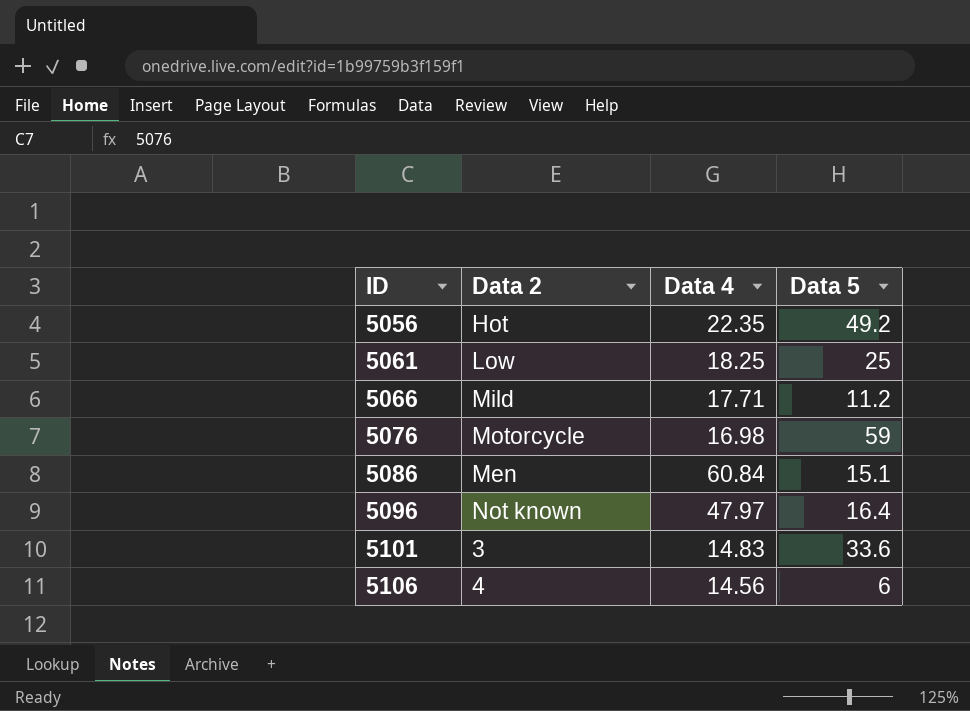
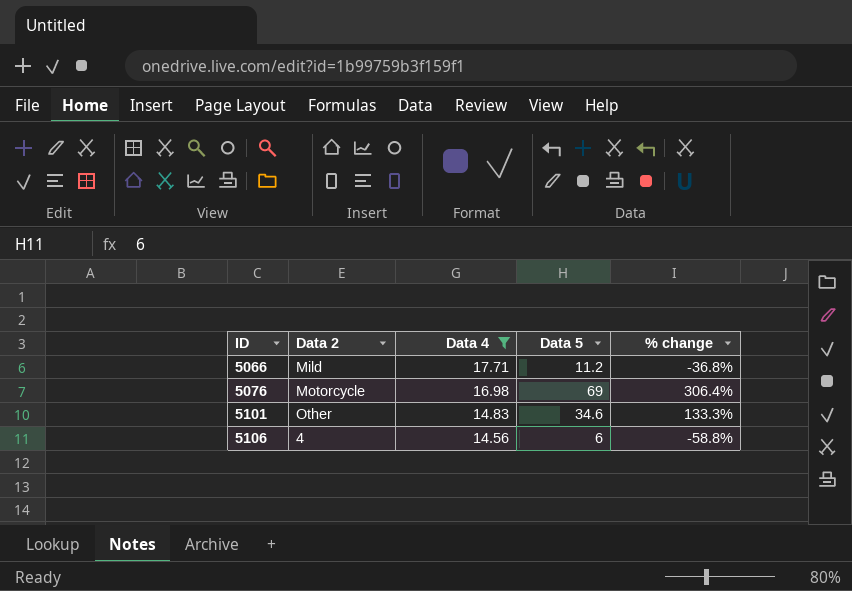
filter: none -> Data 4 <= 17.71
column % change | formula: none -> ([Data 5] - [Data 4]) / [Data 4]
5076 | Data 5: 59 -> 69
5101 | Data 2: 3 -> Other
5101 | Data 5: 33.6 -> 34.6

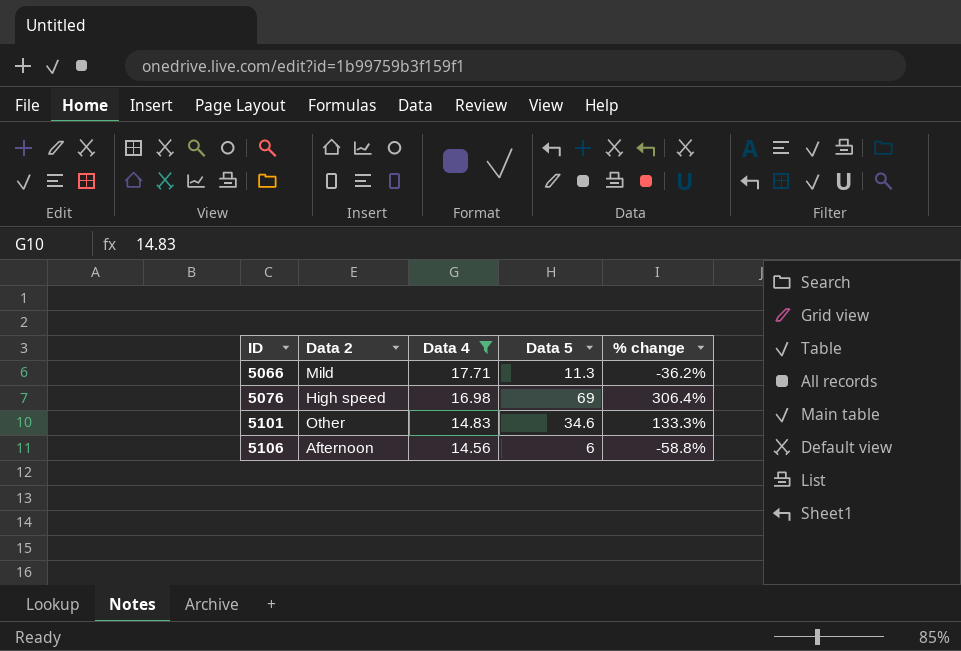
5066 | Data 5: 11.2 -> 11.3
5066 | % change: -36.8% -> -36.2%
5076 | Data 2: Motorcycle -> High speed
5106 | Data 2: 4 -> Afternoon

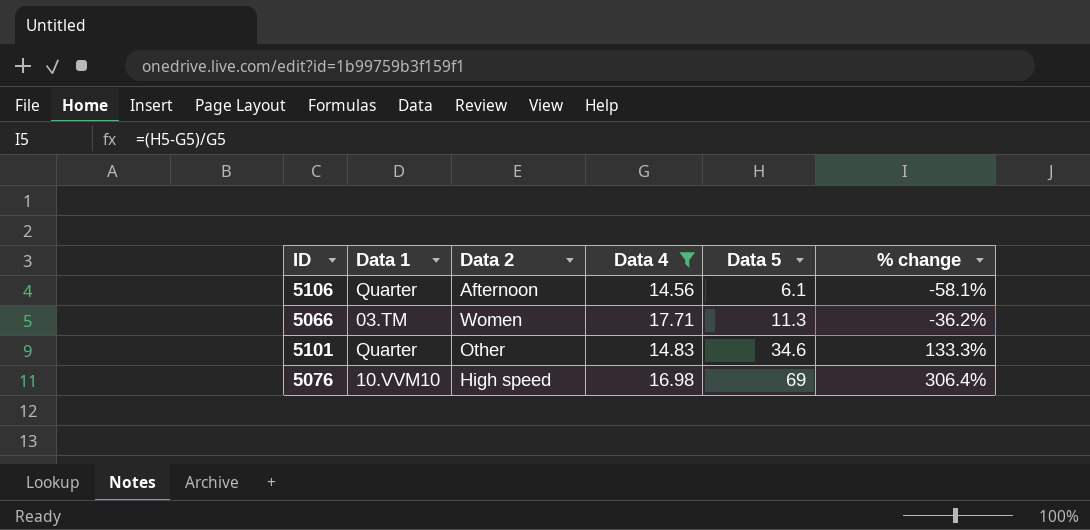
row order: ID ascending -> Data 5 ascending
column Data 1 | position: none -> 2
5106 | Data 5: 6 -> 6.1
5106 | % change: -58.8% -> -58.1%
5066 | Data 2: Mild -> Women

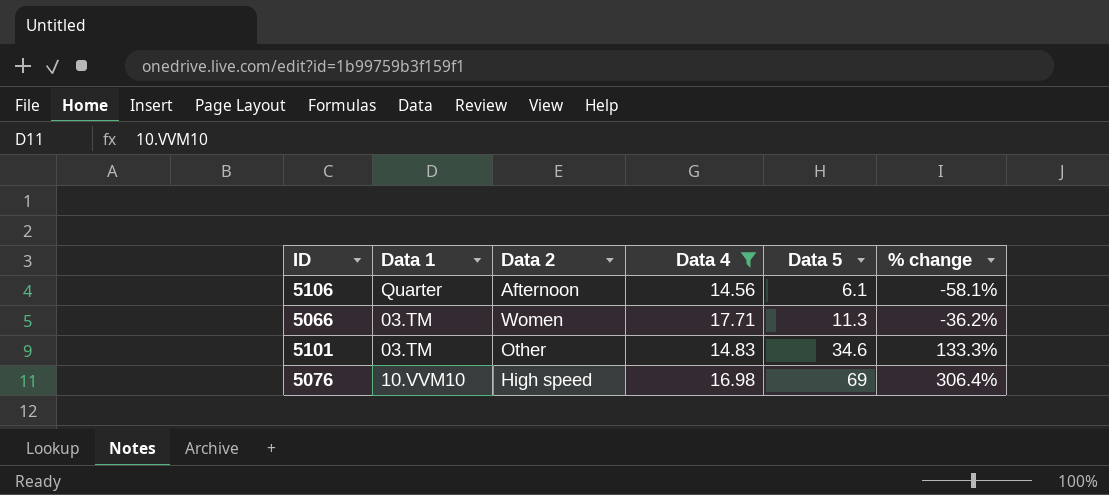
5101 | Data 1: Quarter -> 03.TM

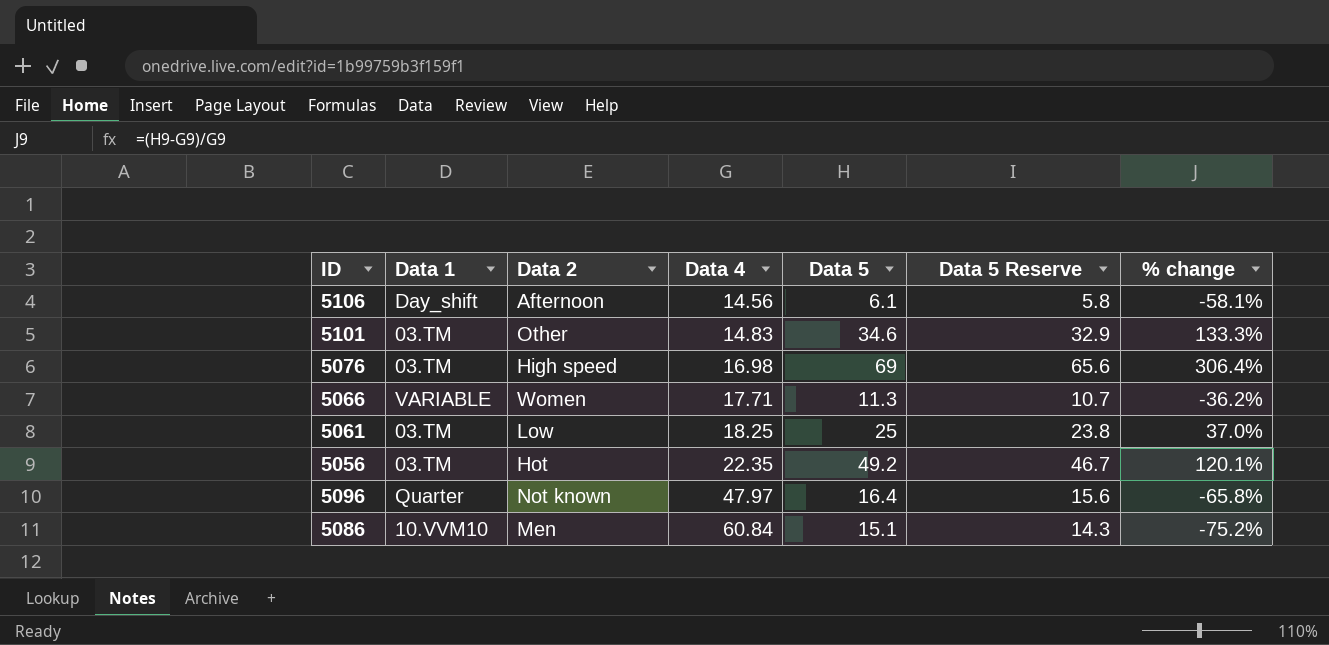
filter: Data 4 <= 17.71 -> none
row order: Data 5 ascending -> Data 4 ascending
column Data 5 Reserve | formula: none -> [Data 5] * 0.95
5106 | Data 1: Quarter -> Day_shift
5076 | Data 1: 10.VVM10 -> 03.TM
5066 | Data 1: 03.TM -> VARIABLE

